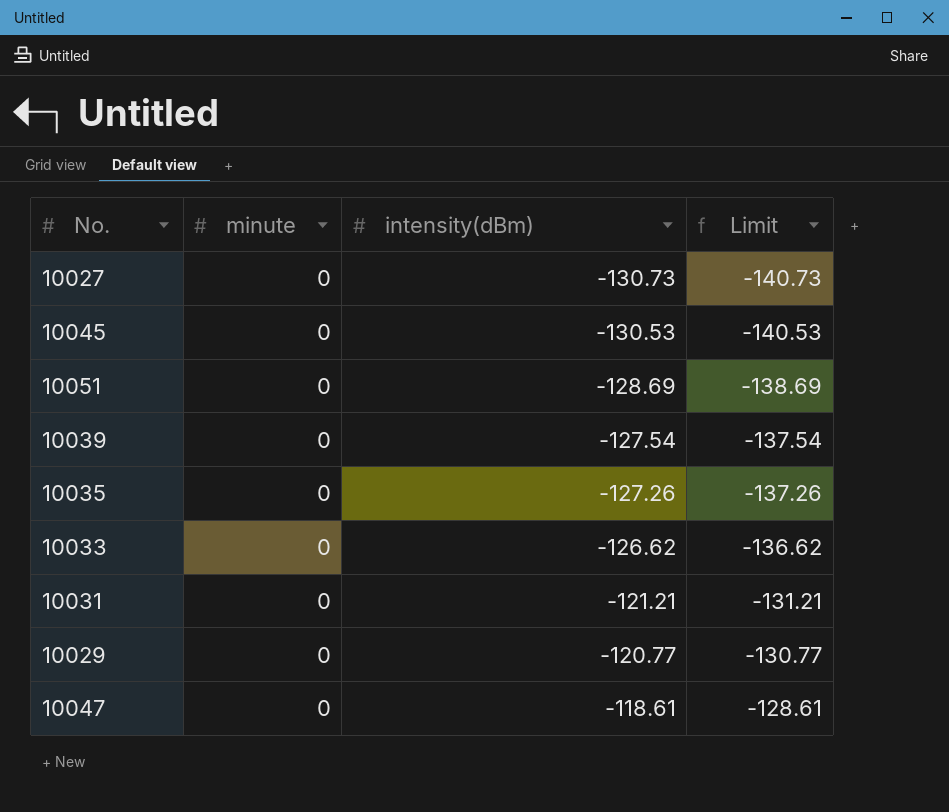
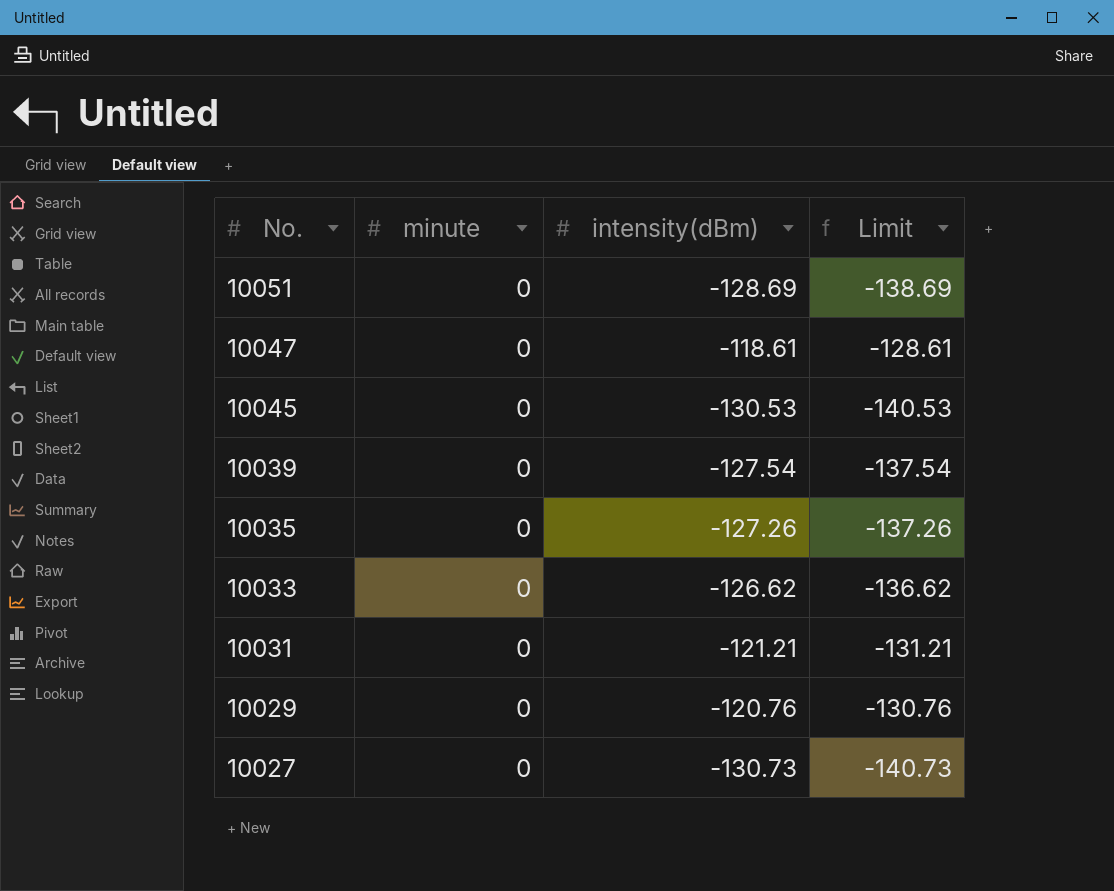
row order: intensity(dBm) ascending -> No. descending
10029 | intensity(dBm): -120.77 -> -120.76
10029 | Limit: -130.77 -> -130.76

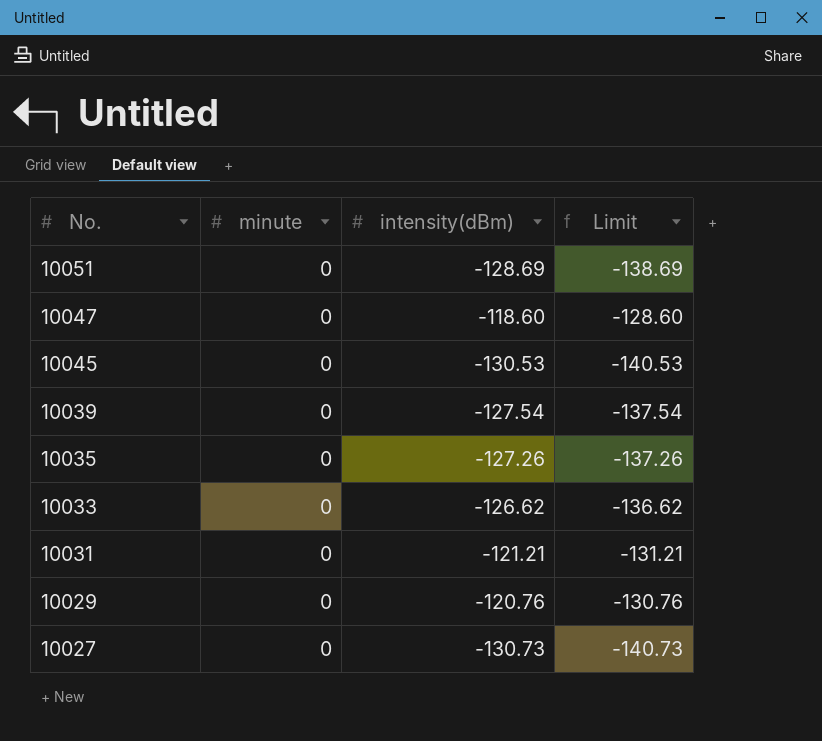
10047 | intensity(dBm): -118.61 -> -118.60
10047 | Limit: -128.61 -> -128.60

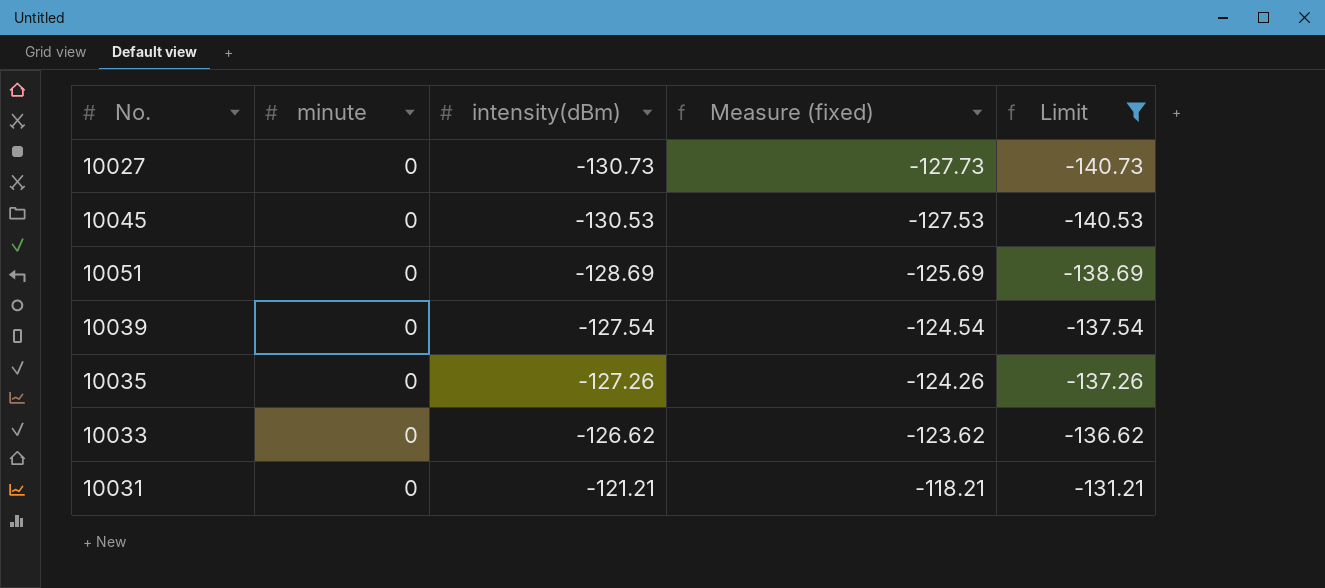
filter: none -> Limit <= -131.21
row order: No. descending -> intensity(dBm) ascending
column Measure (fixed) | formula: none -> [intensity(dBm)] + 3

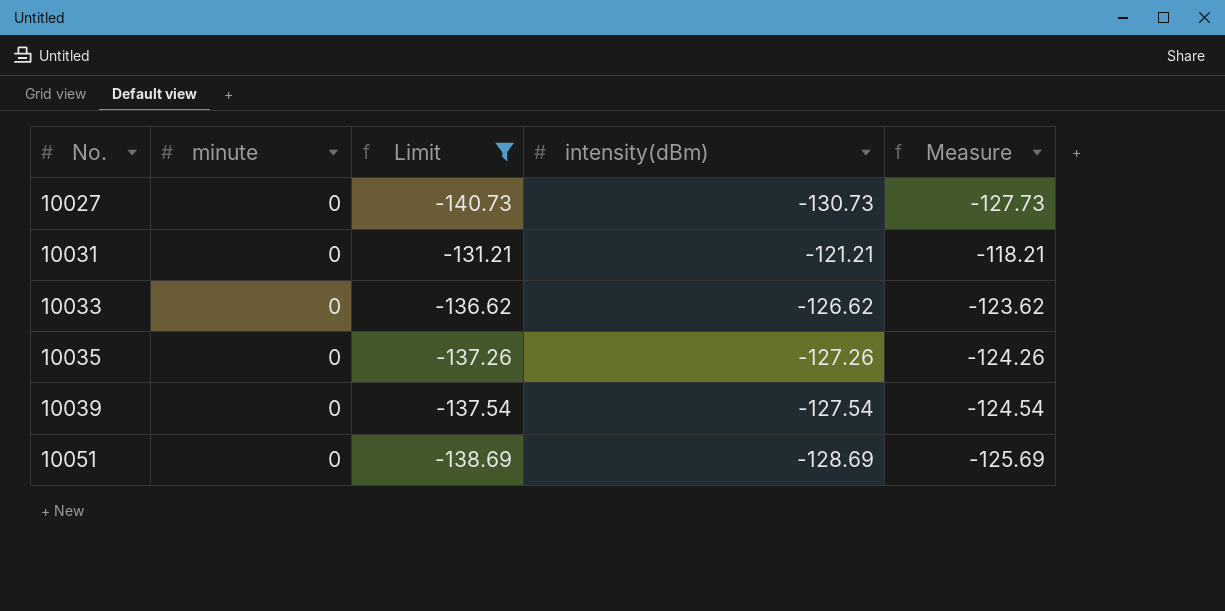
row order: intensity(dBm) ascending -> No. ascending
column Limit | position: 5 -> 3
column name: Measure (fixed) -> Measure
row 10045: 0 | -130.53 | -127.53 | -140.53 -> none

